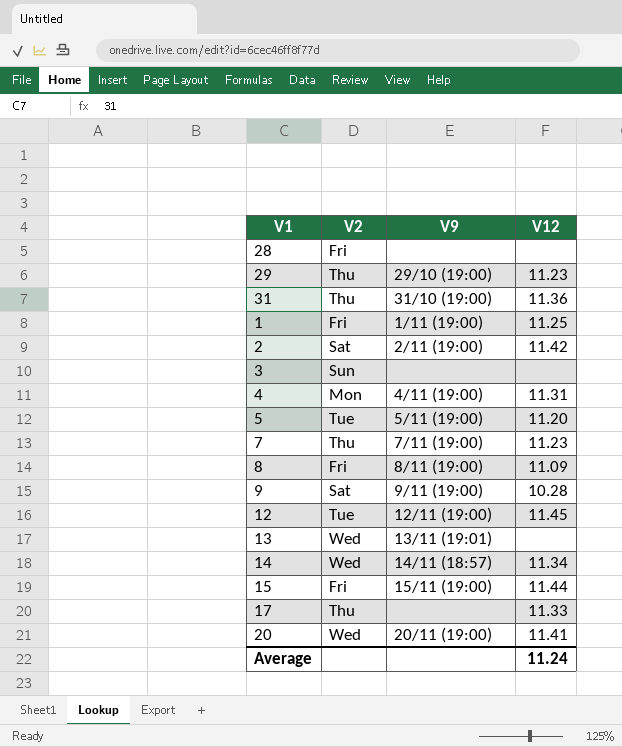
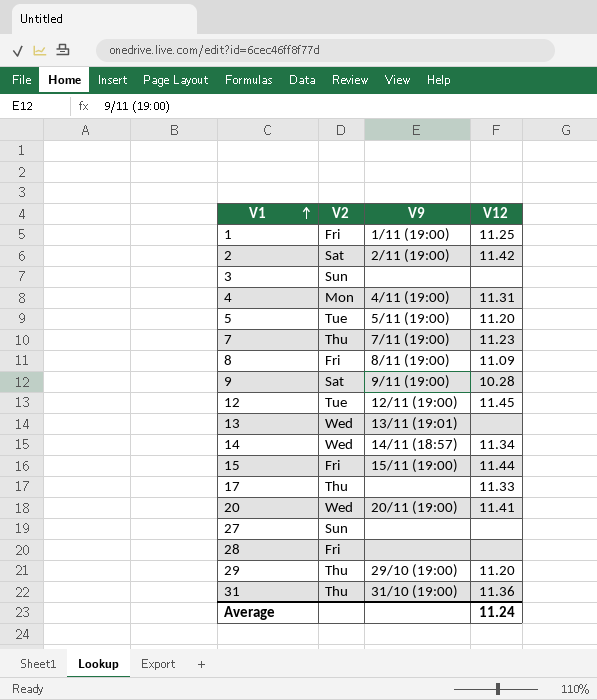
row order: none -> V1 ascending
row 27: none -> Sun | none | none
29 | V12: 11.23 -> 11.20

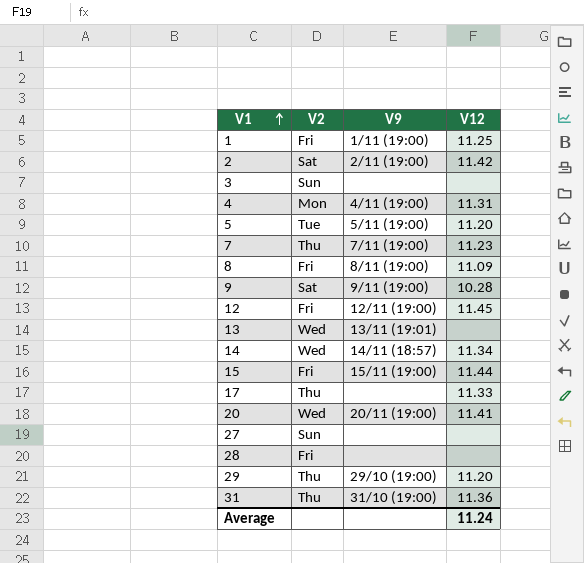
12 | V2: Tue -> Fri

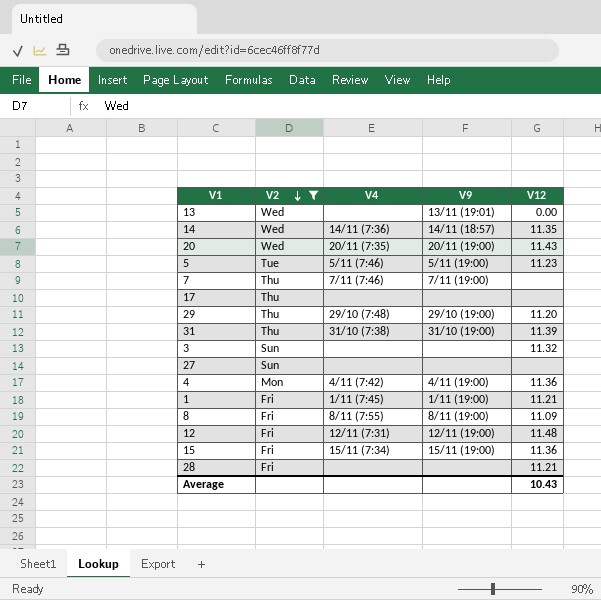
filter: none -> V2 != Sat
row order: V1 ascending -> V2 descending
column V4 | position: none -> 3
13 | V12: none -> 0.00
14 | V12: 11.34 -> 11.35
20 | V12: 11.41 -> 11.43
5 | V12: 11.20 -> 11.23
7 | V12: 11.23 -> none
17 | V12: 11.33 -> none
31 | V12: 11.36 -> 11.39
3 | V12: none -> 11.32
4 | V12: 11.31 -> 11.36
1 | V12: 11.25 -> 11.21
12 | V12: 11.45 -> 11.48
15 | V12: 11.44 -> 11.36
28 | V12: none -> 11.21
Average | V12: 11.24 -> 10.43

